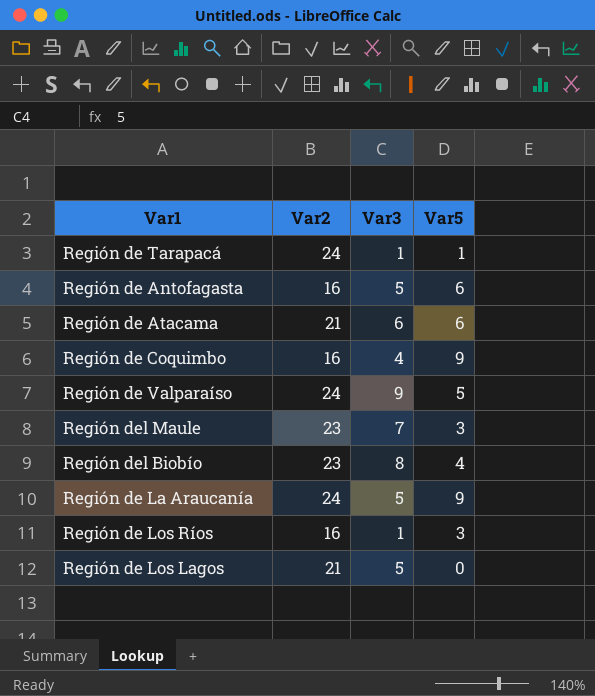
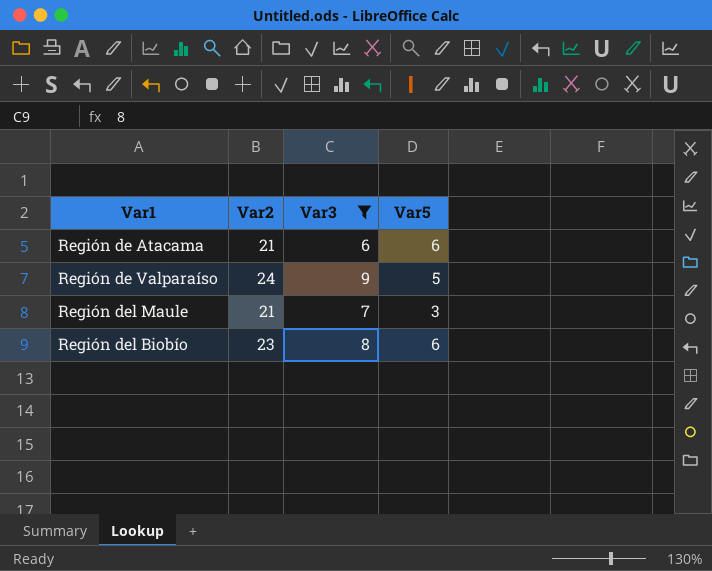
filter: none -> Var3 >= 6
Región del Maule | Var2: 23 -> 21
Región del Biobío | Var5: 4 -> 6

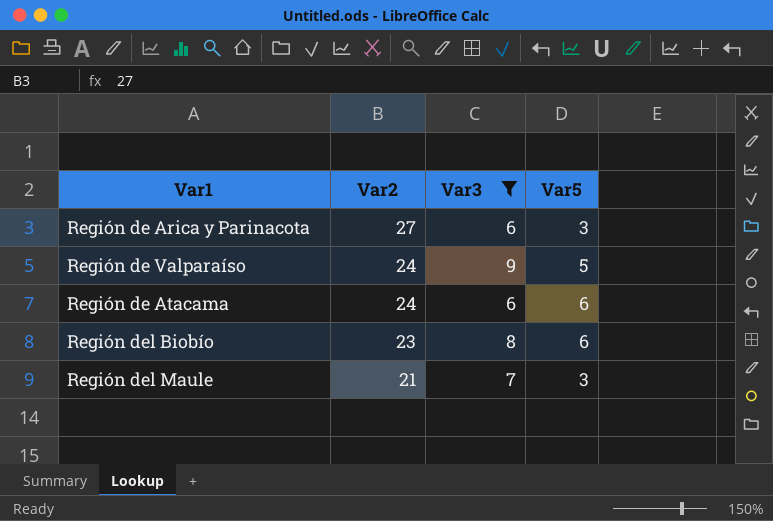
row order: none -> Var2 descending
row Región de Arica y Parinacota: none -> 27 | 6 | 3
Región de Atacama | Var2: 21 -> 24

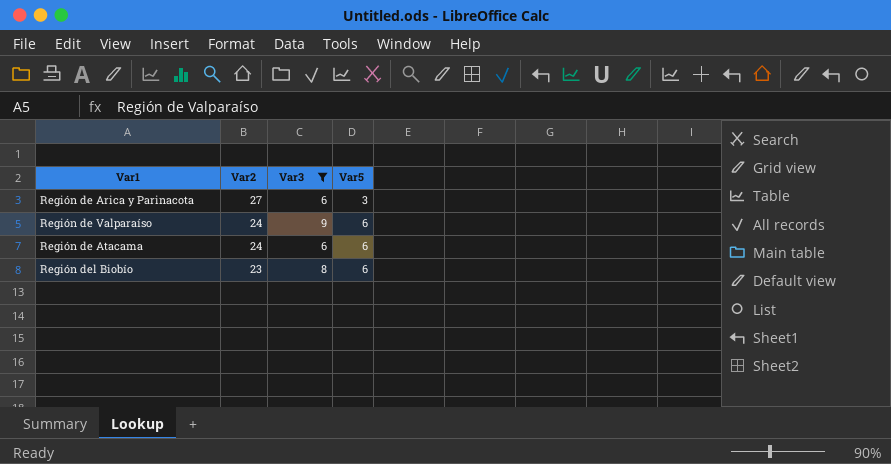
row Región del Maule: 21 | 7 | 3 -> none
Región de Valparaíso | Var5: 5 -> 6

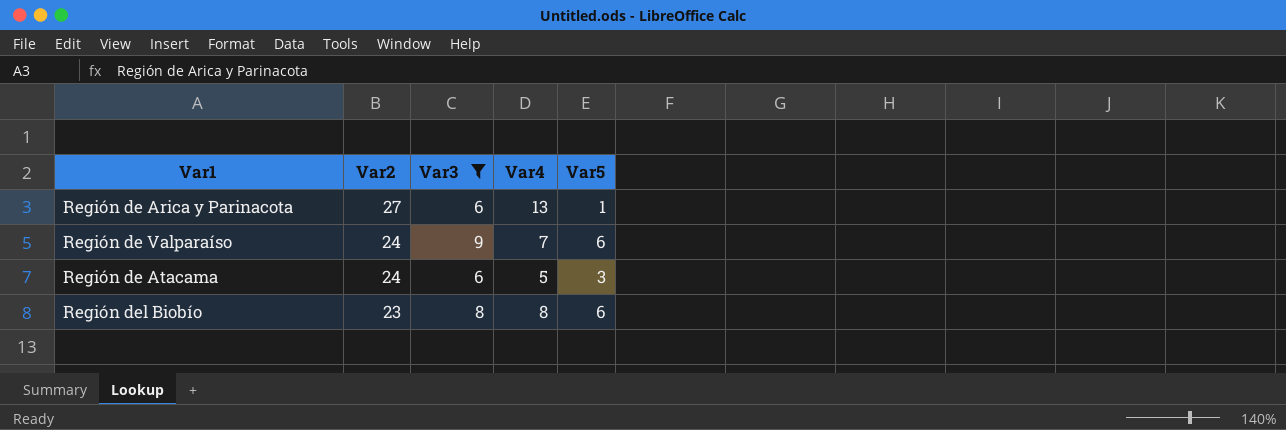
column Var4 | position: none -> 4
Región de Arica y Parinacota | Var5: 3 -> 1
Región de Atacama | Var5: 6 -> 3

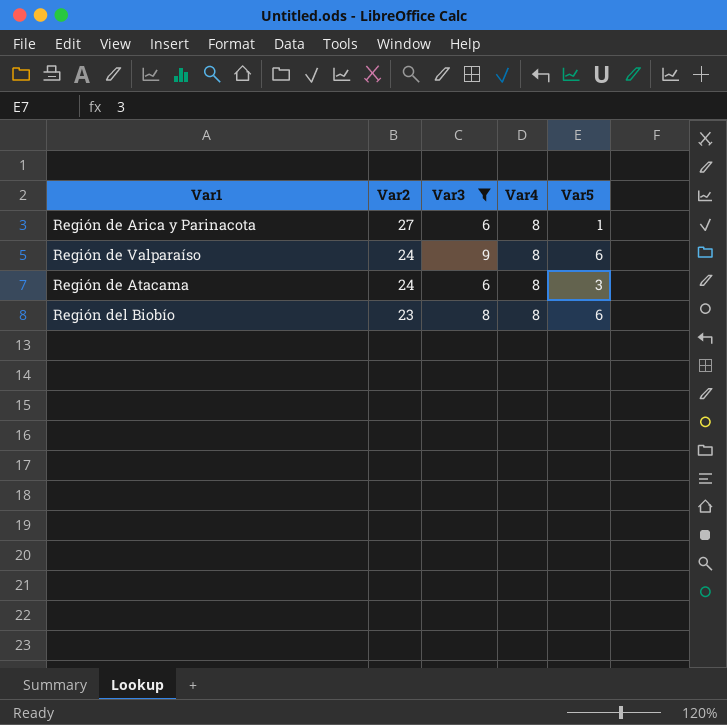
Región de Arica y Parinacota | Var4: 13 -> 8
Región de Valparaíso | Var4: 7 -> 8
Región de Atacama | Var4: 5 -> 8

